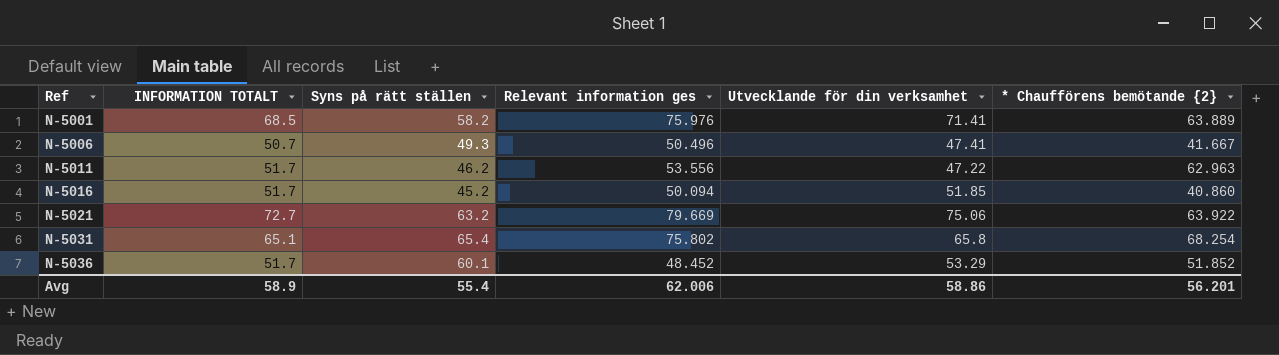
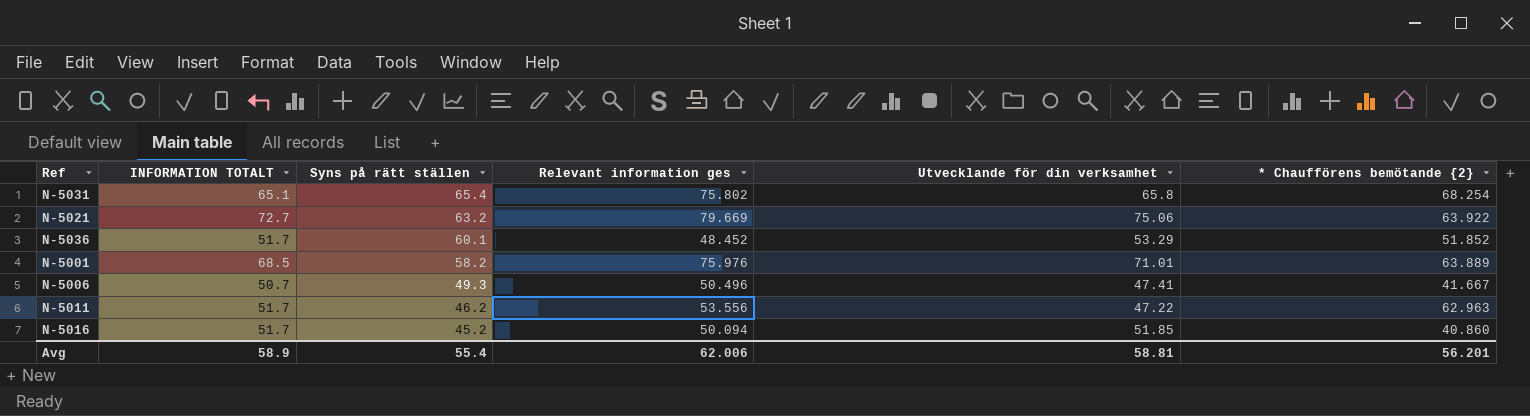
row order: Ref ascending -> Syns på rätt ställen descending
N-5001 | Utvecklande för din verksamhet: 71.41 -> 71.01
Avg | Utvecklande för din verksamhet: 58.86 -> 58.81

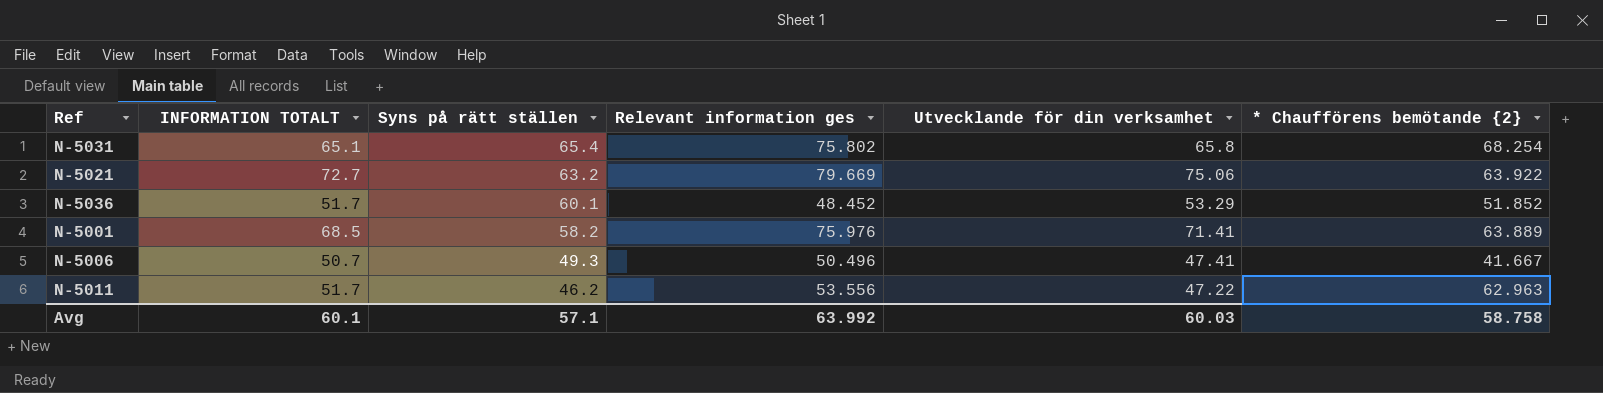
row N-5016: 51.7 | 45.2 | 50.094 | 51.85 | 40.860 -> none
N-5001 | Utvecklande för din verksamhet: 71.01 -> 71.41
Avg | INFORMATION TOTALT: 58.9 -> 60.1
Avg | Syns på rätt ställen: 55.4 -> 57.1
Avg | Relevant information ges: 62.006 -> 63.992
Avg | Utvecklande för din verksamhet: 58.81 -> 60.03
Avg | * Chaufförens bemötande {2}: 56.201 -> 58.758

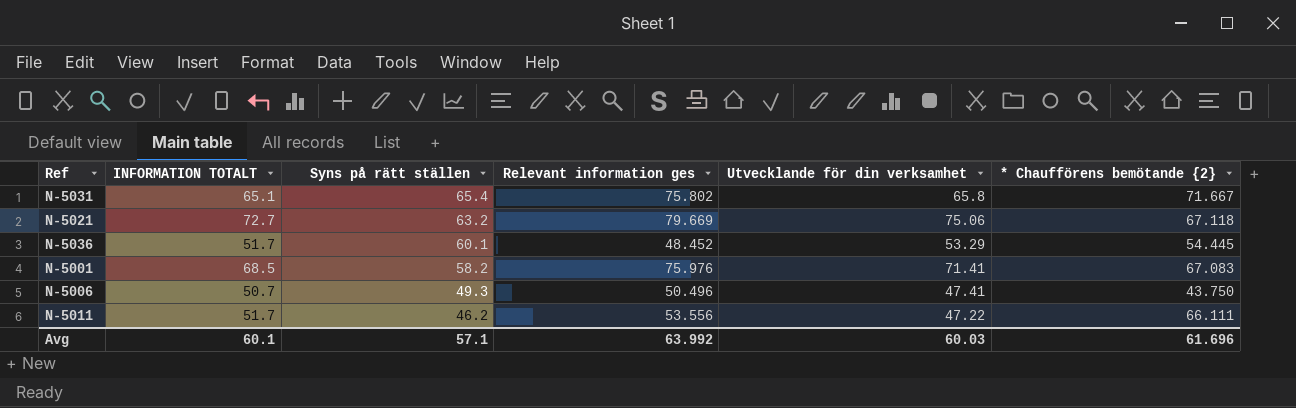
N-5031 | * Chaufförens bemötande {2}: 68.254 -> 71.667
N-5021 | * Chaufförens bemötande {2}: 63.922 -> 67.118
N-5036 | * Chaufförens bemötande {2}: 51.852 -> 54.445
N-5001 | * Chaufförens bemötande {2}: 63.889 -> 67.083
N-5006 | * Chaufförens bemötande {2}: 41.667 -> 43.750
N-5011 | * Chaufförens bemötande {2}: 62.963 -> 66.111
Avg | * Chaufförens bemötande {2}: 58.758 -> 61.696

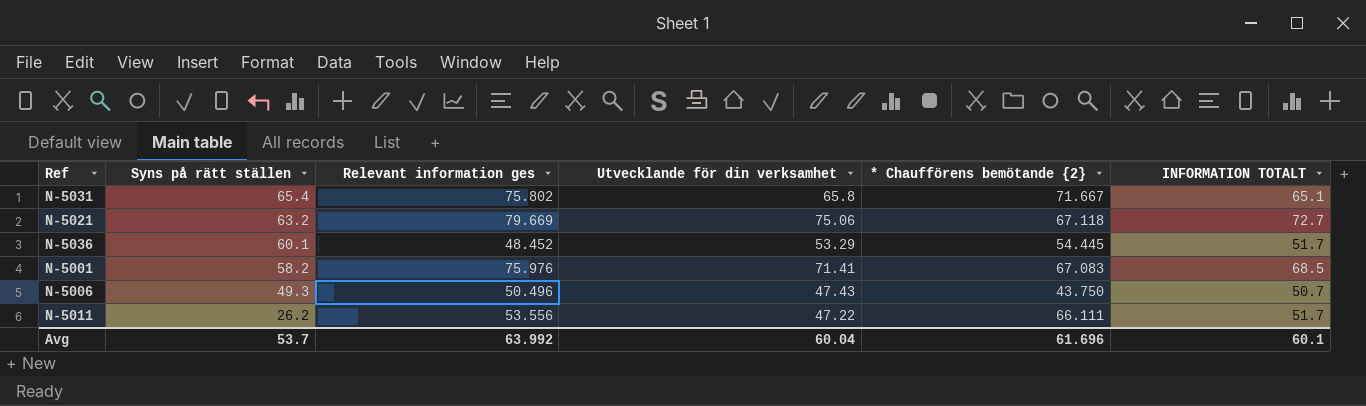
column INFORMATION TOTALT | position: 2 -> 6
N-5006 | Utvecklande för din verksamhet: 47.41 -> 47.43
N-5011 | Syns på rätt ställen: 46.2 -> 26.2
Avg | Syns på rätt ställen: 57.1 -> 53.7
Avg | Utvecklande för din verksamhet: 60.03 -> 60.04

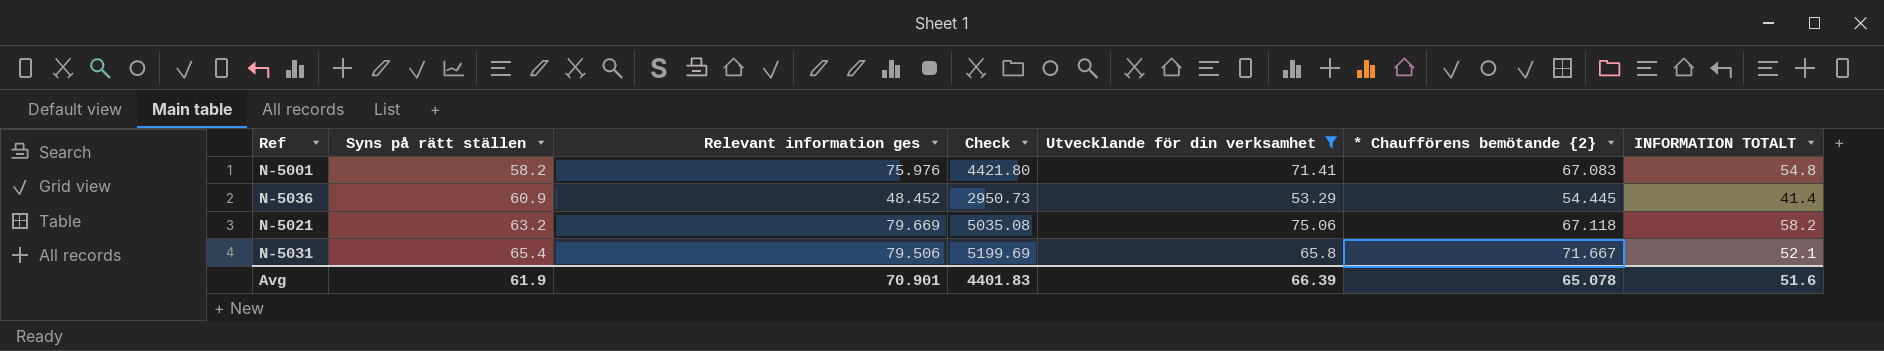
filter: none -> Utvecklande för din verksamhet >= 53.29
row order: Syns på rätt ställen descending -> Syns på rätt ställen ascending
column Check | formula: none -> [Syns på rätt ställen] * [Relevant information ges]
N-5001 | INFORMATION TOTALT: 68.5 -> 54.8
N-5036 | Syns på rätt ställen: 60.1 -> 60.9
N-5036 | INFORMATION TOTALT: 51.7 -> 41.4
N-5021 | INFORMATION TOTALT: 72.7 -> 58.2
N-5031 | Relevant information ges: 75.802 -> 79.506
N-5031 | INFORMATION TOTALT: 65.1 -> 52.1
Avg | Syns på rätt ställen: 53.7 -> 61.9
Avg | Relevant information ges: 63.992 -> 70.901
Avg | Utvecklande för din verksamhet: 60.04 -> 66.39
Avg | * Chaufförens bemötande {2}: 61.696 -> 65.078
Avg | INFORMATION TOTALT: 60.1 -> 51.6

